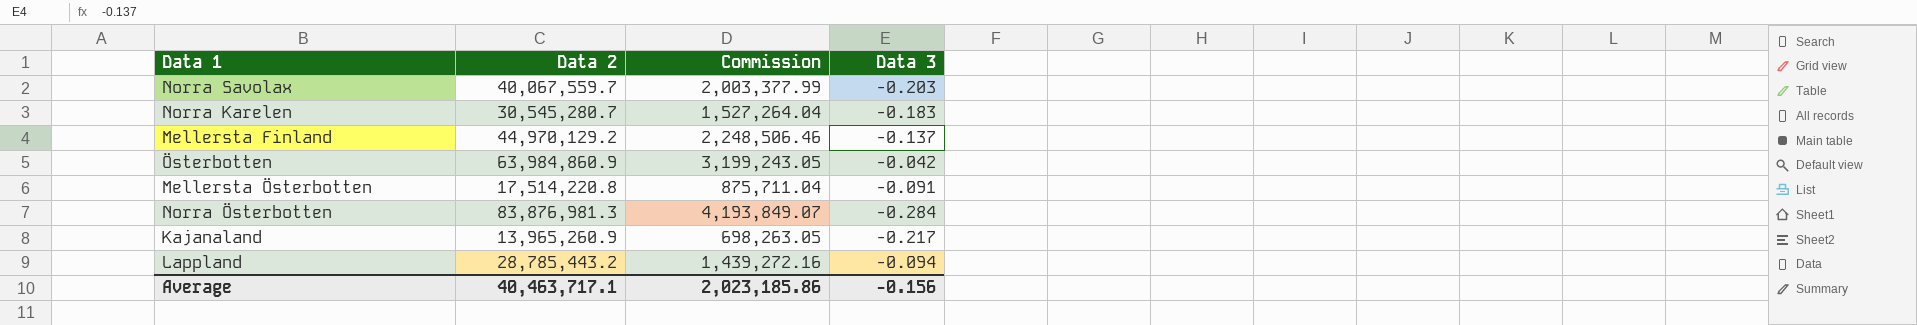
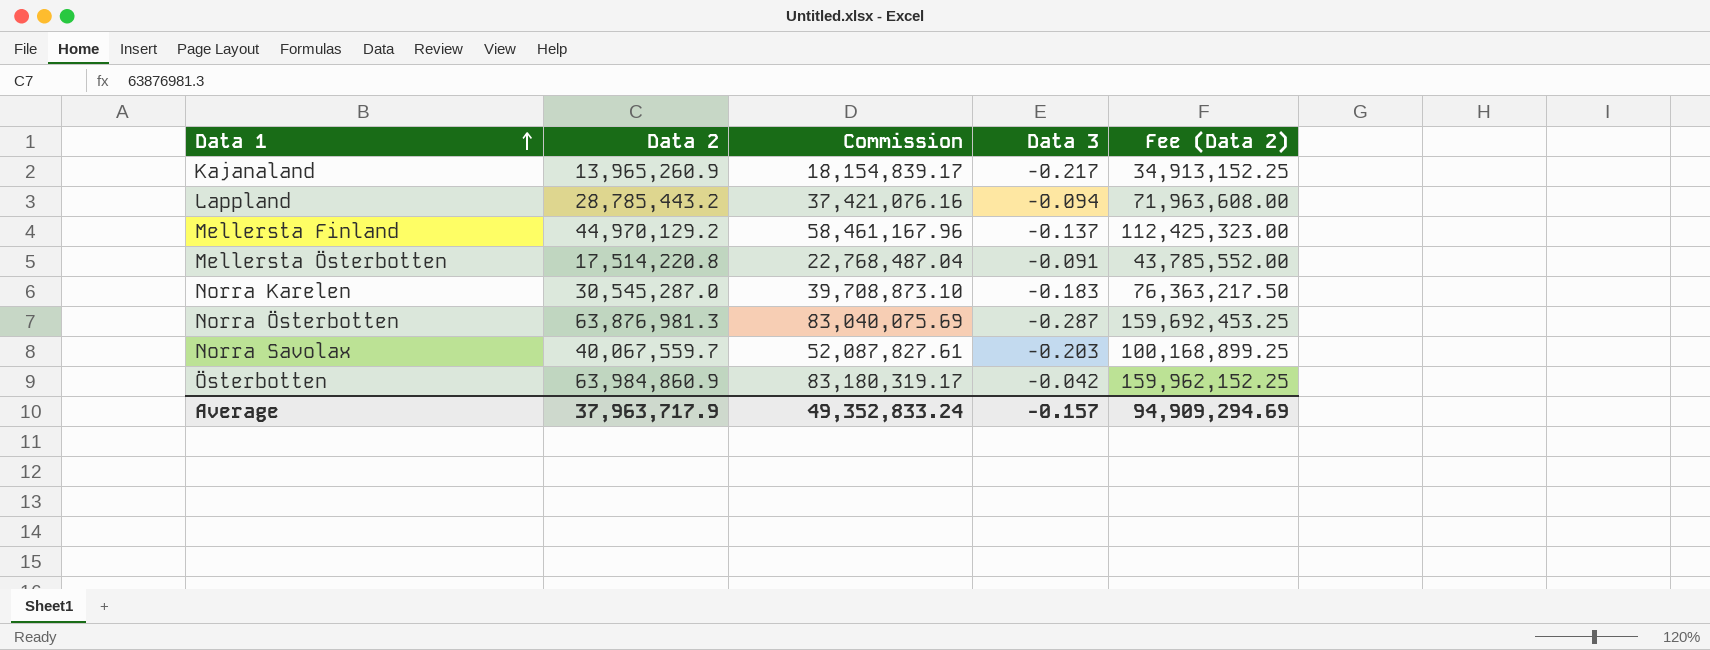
row order: none -> Data 1 ascending
column Commission | formula: [Data 2] * 0.05 -> [Data 2] * 1.3
column Fee (Data 2) | formula: none -> [Data 2] * 2.5
Norra Karelen | Data 2: 30,545,280.7 -> 30,545,287.0
Norra Österbotten | Data 2: 83,876,981.3 -> 63,876,981.3
Norra Österbotten | Data 3: -0.284 -> -0.287
Average | Data 2: 40,463,717.1 -> 37,963,717.9
Average | Commission: 2,023,185.86 -> 49,352,833.24
Average | Data 3: -0.156 -> -0.157

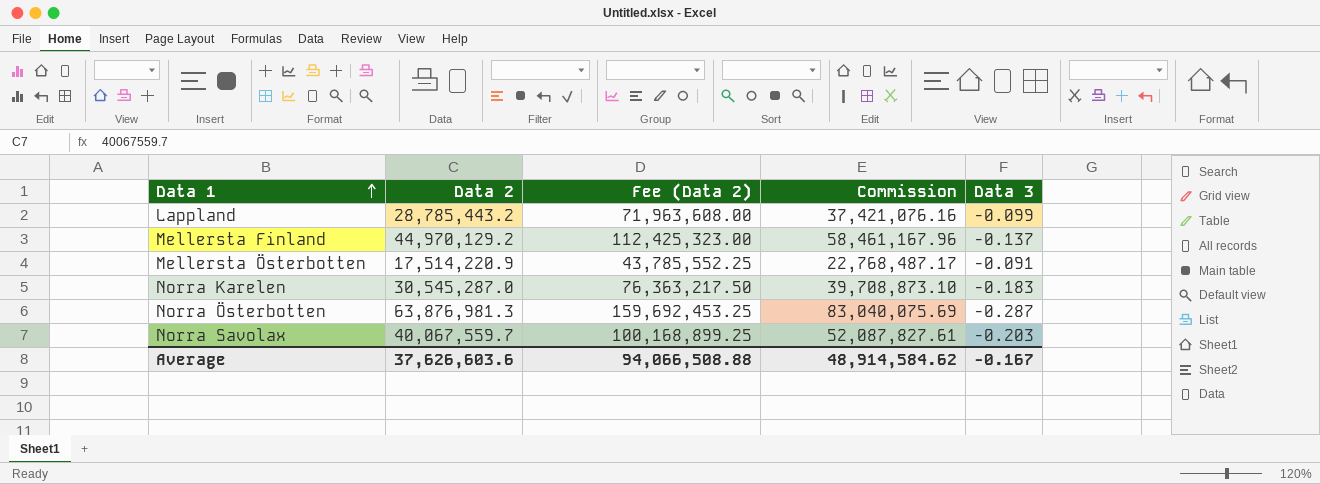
column Fee (Data 2) | position: 5 -> 3
row Kajanaland: 13,965,260.9 | 18,154,839.17 | -0.217 | 34,913,152.25 -> none
row Österbotten: 63,984,860.9 | 83,180,319.17 | -0.042 | 159,962,152.25 -> none
Lappland | Data 3: -0.094 -> -0.099
Mellersta Österbotten | Data 2: 17,514,220.8 -> 17,514,220.9
Mellersta Österbotten | Fee (Data 2): 43,785,552.00 -> 43,785,552.25
Mellersta Österbotten | Commission: 22,768,487.04 -> 22,768,487.17
Average | Data 2: 37,963,717.9 -> 37,626,603.6
Average | Fee (Data 2): 94,909,294.69 -> 94,066,508.88
Average | Commission: 49,352,833.24 -> 48,914,584.62
Average | Data 3: -0.157 -> -0.167

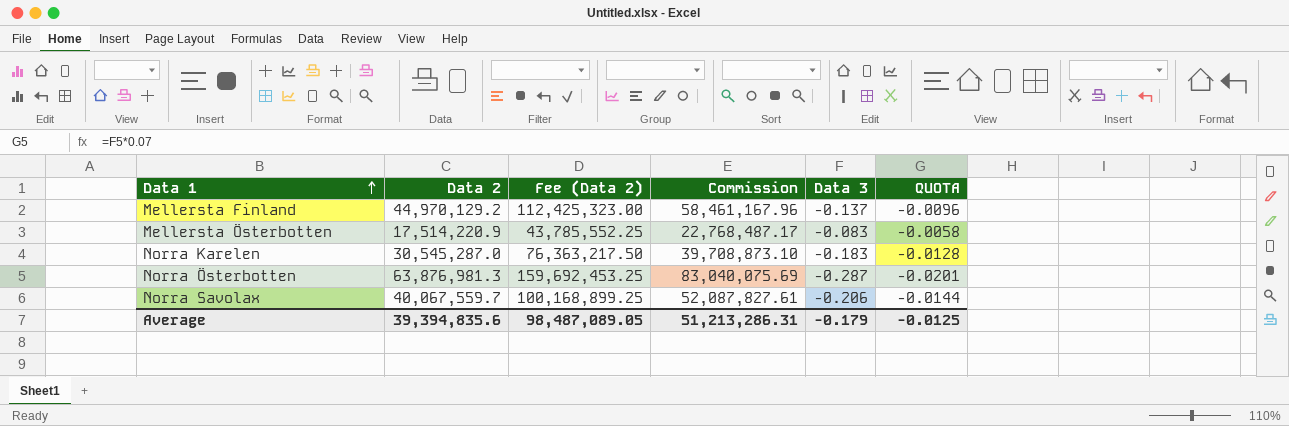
column QUOTA | formula: none -> [Data 3] * 0.07
row Lappland: 28,785,443.2 | 71,963,608.00 | 37,421,076.16 | -0.099 -> none
Mellersta Österbotten | Data 3: -0.091 -> -0.083
Norra Savolax | Data 3: -0.203 -> -0.206
Average | Data 2: 37,626,603.6 -> 39,394,835.6
Average | Fee (Data 2): 94,066,508.88 -> 98,487,089.05
Average | Commission: 48,914,584.62 -> 51,213,286.31
Average | Data 3: -0.167 -> -0.179

